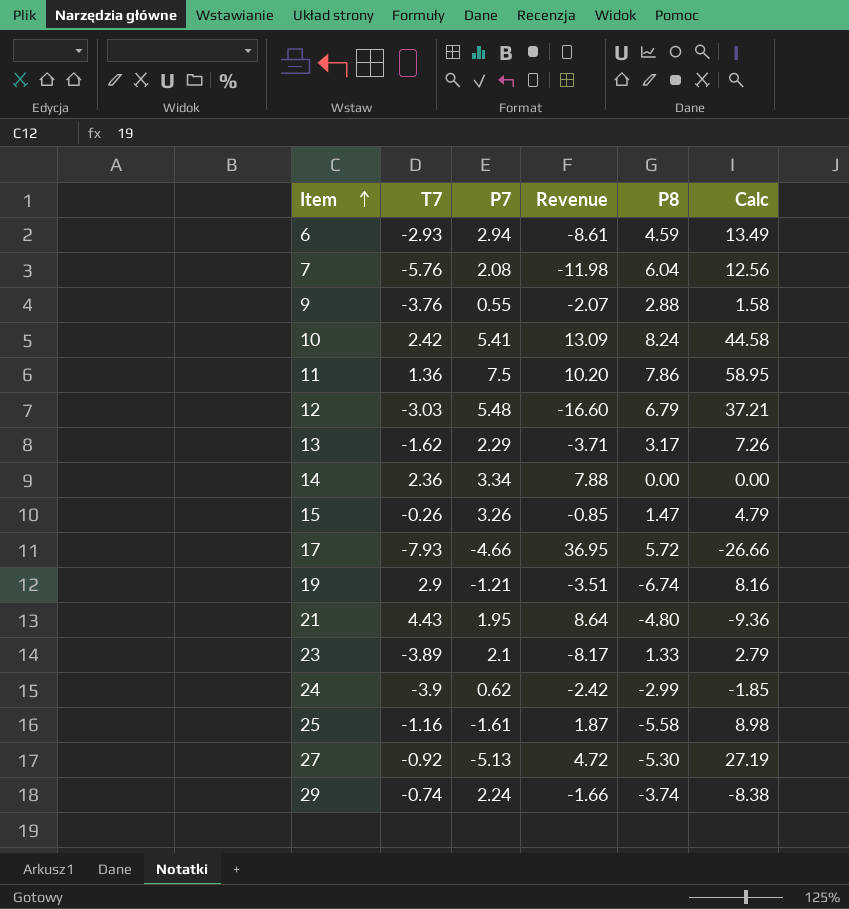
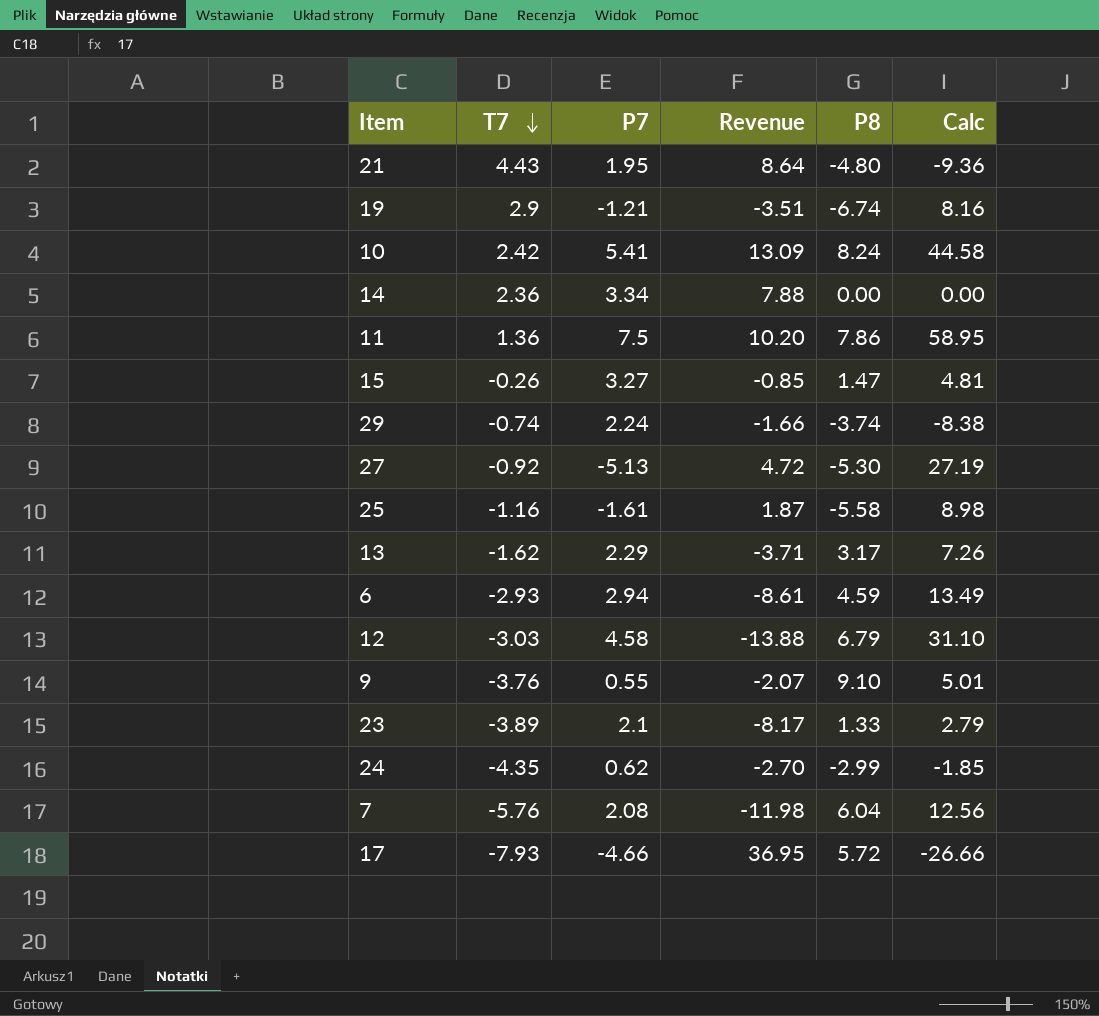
row order: Item ascending -> T7 descending
15 | P7: 3.26 -> 3.27
15 | Calc: 4.79 -> 4.81
12 | P7: 5.48 -> 4.58
12 | Revenue: -16.60 -> -13.88
12 | Calc: 37.21 -> 31.10
9 | P8: 2.88 -> 9.10
9 | Calc: 1.58 -> 5.01
24 | T7: -3.9 -> -4.35
24 | Revenue: -2.42 -> -2.70

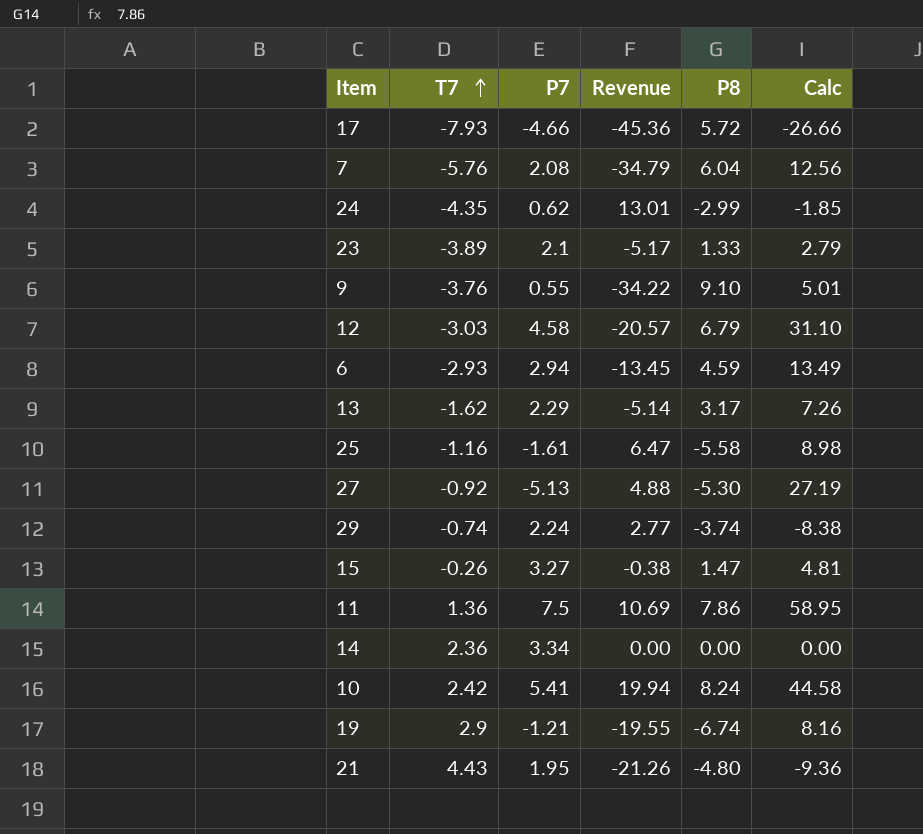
row order: T7 descending -> T7 ascending
column Revenue | formula: [T7] * [P7] -> [T7] * [P8]

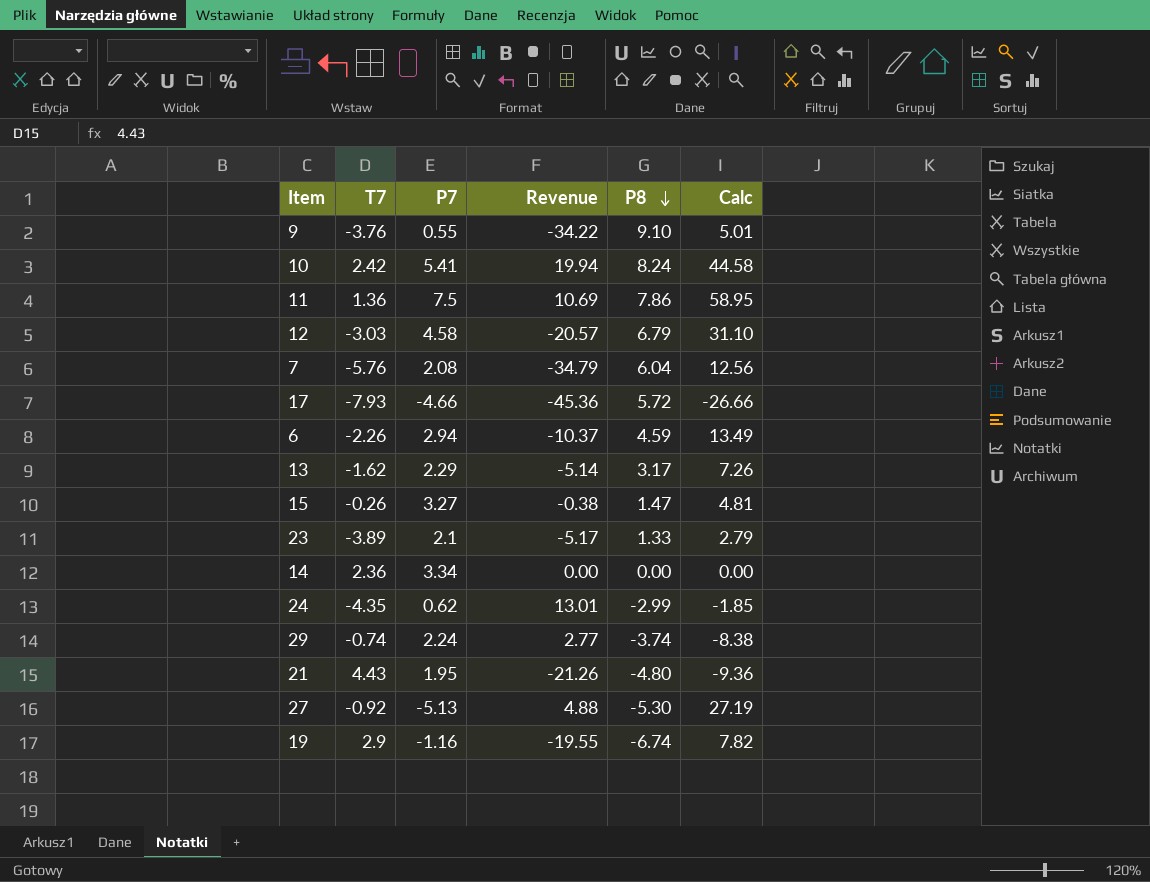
row order: T7 ascending -> P8 descending
row 25: -1.16 | -1.61 | 6.47 | -5.58 | 8.98 -> none
6 | T7: -2.93 -> -2.26
6 | Revenue: -13.45 -> -10.37
19 | P7: -1.21 -> -1.16
19 | Calc: 8.16 -> 7.82

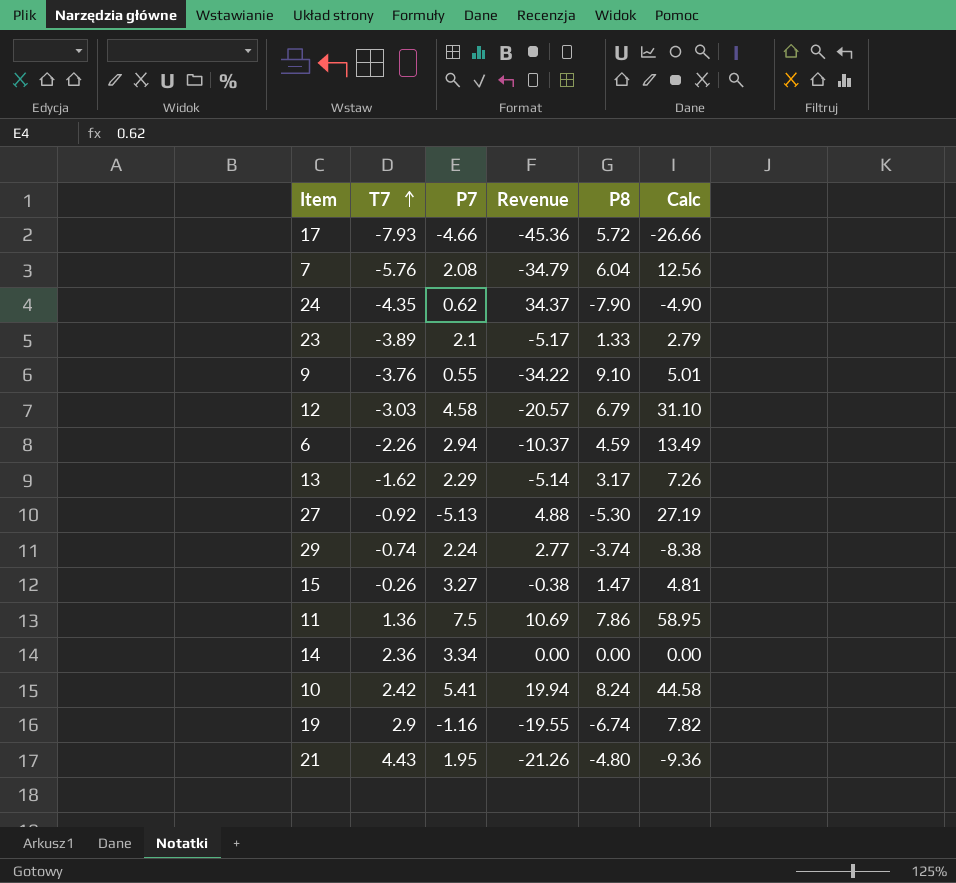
row order: P8 descending -> T7 ascending
24 | Revenue: 13.01 -> 34.37
24 | P8: -2.99 -> -7.90
24 | Calc: -1.85 -> -4.90

